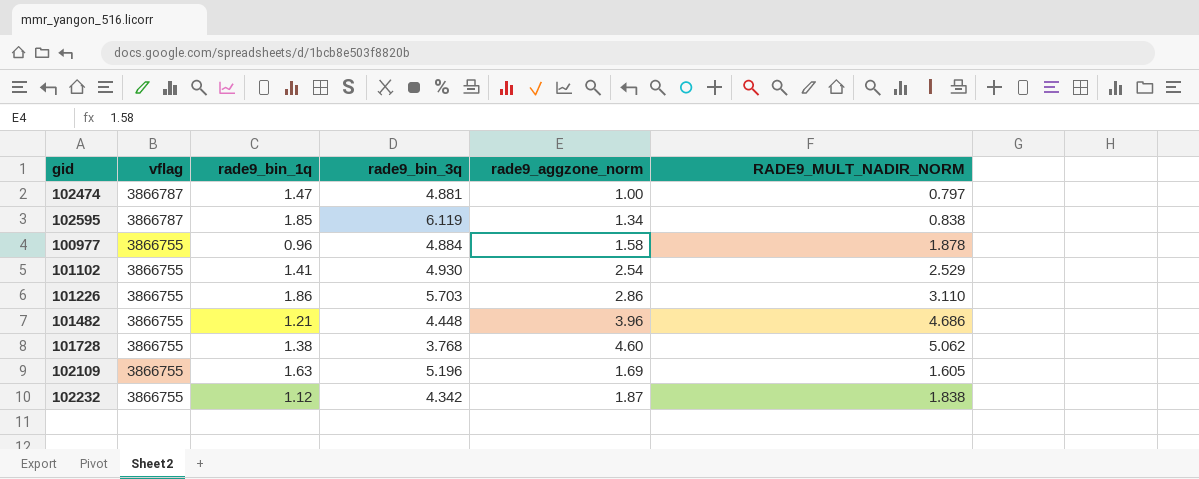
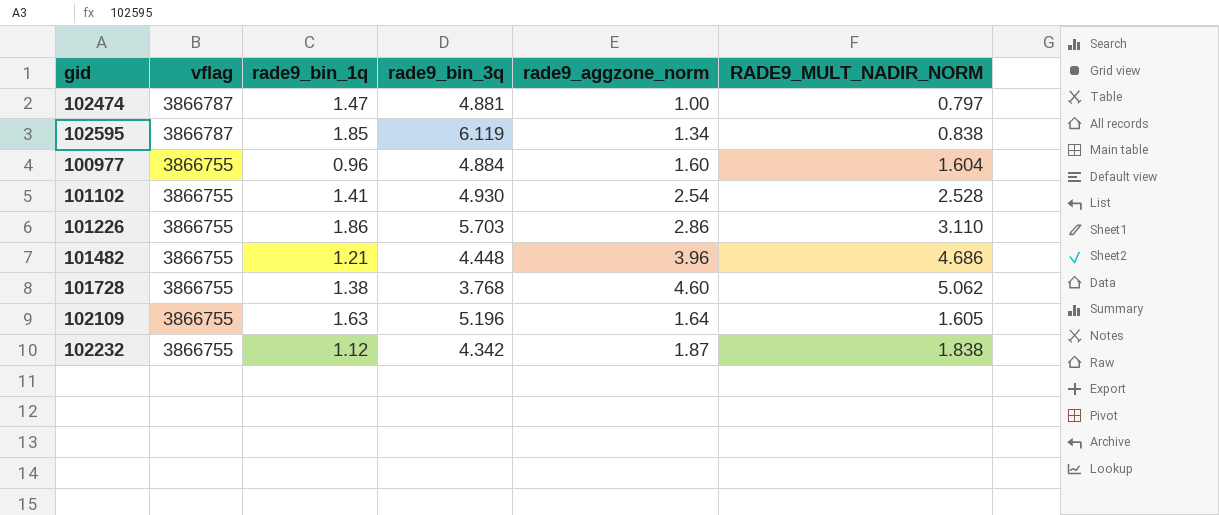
100977 | rade9_aggzone_norm: 1.58 -> 1.60
100977 | RADE9_MULT_NADIR_NORM: 1.878 -> 1.604
101102 | RADE9_MULT_NADIR_NORM: 2.529 -> 2.528
102109 | rade9_aggzone_norm: 1.69 -> 1.64

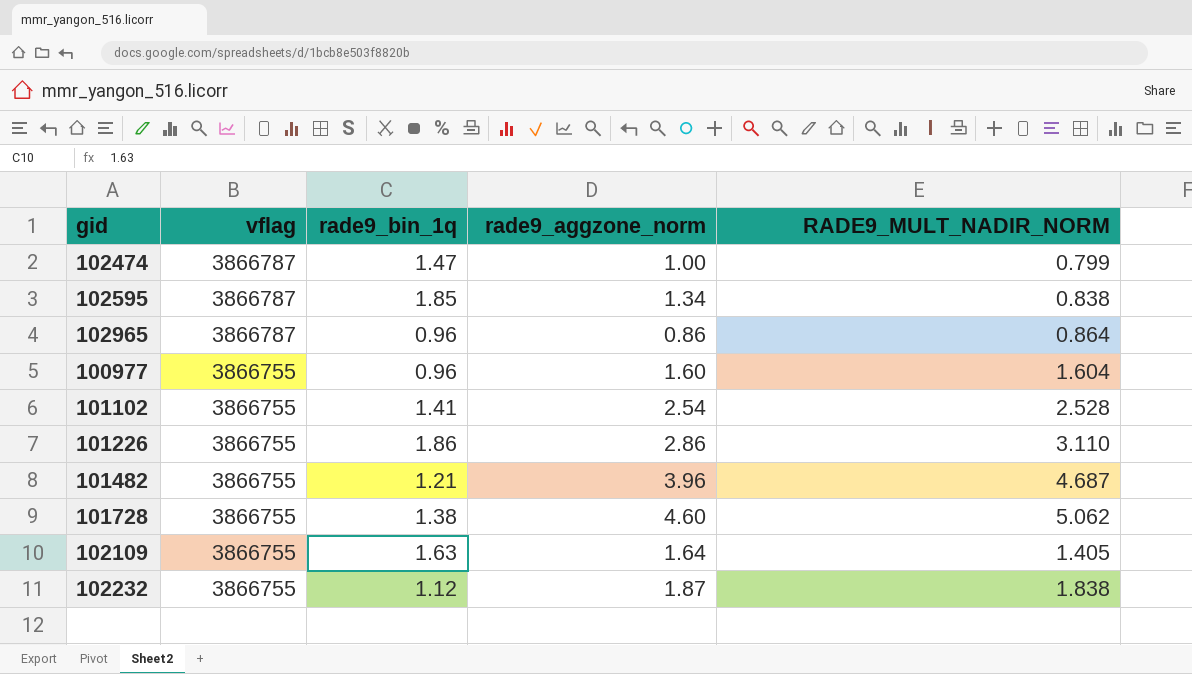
column rade9_bin_3q | position: 4 -> none
102474 | RADE9_MULT_NADIR_NORM: 0.797 -> 0.799
row 102965: none -> 3866787 | 0.96 | 0.86 | 0.864
101482 | RADE9_MULT_NADIR_NORM: 4.686 -> 4.687
102109 | RADE9_MULT_NADIR_NORM: 1.605 -> 1.405

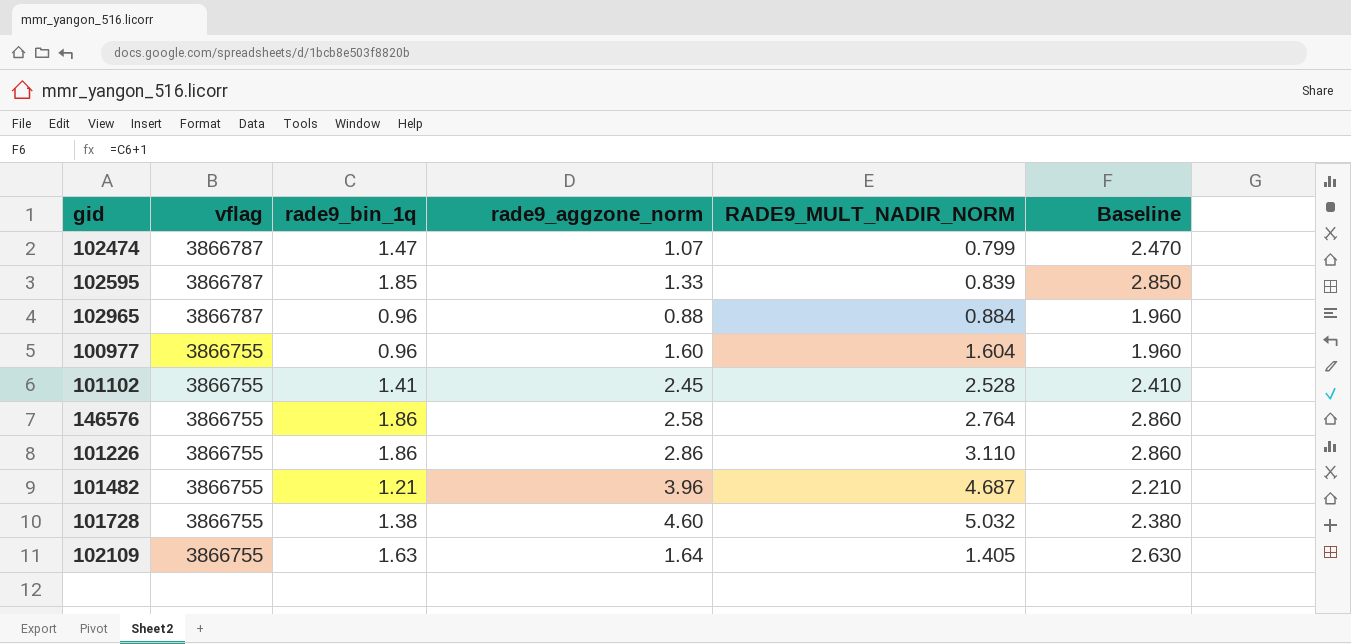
column Baseline | formula: none -> [rade9_bin_1q] + 1
row 102232: 3866755 | 1.12 | 1.87 | 1.838 -> none
102474 | rade9_aggzone_norm: 1.00 -> 1.07
102595 | rade9_aggzone_norm: 1.34 -> 1.33
102595 | RADE9_MULT_NADIR_NORM: 0.838 -> 0.839
102965 | rade9_aggzone_norm: 0.86 -> 0.88
102965 | RADE9_MULT_NADIR_NORM: 0.864 -> 0.884
101102 | rade9_aggzone_norm: 2.54 -> 2.45
row 146576: none -> 3866755 | 1.86 | 2.58 | 2.764 | 2.860
101728 | RADE9_MULT_NADIR_NORM: 5.062 -> 5.032

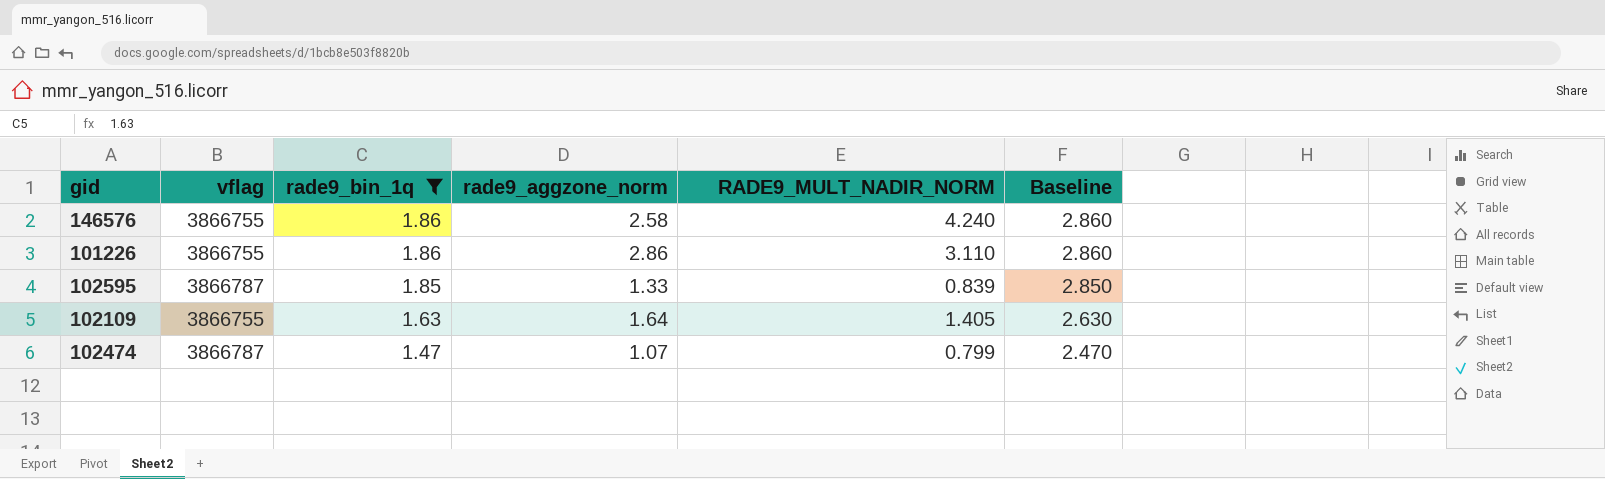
filter: none -> rade9_bin_1q >= 1.47
row order: vflag descending -> rade9_bin_1q descending
146576 | RADE9_MULT_NADIR_NORM: 2.764 -> 4.240

